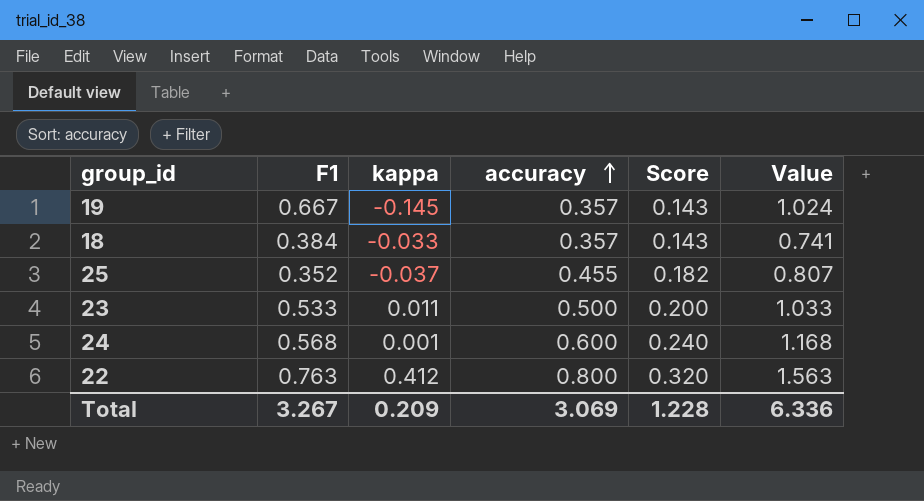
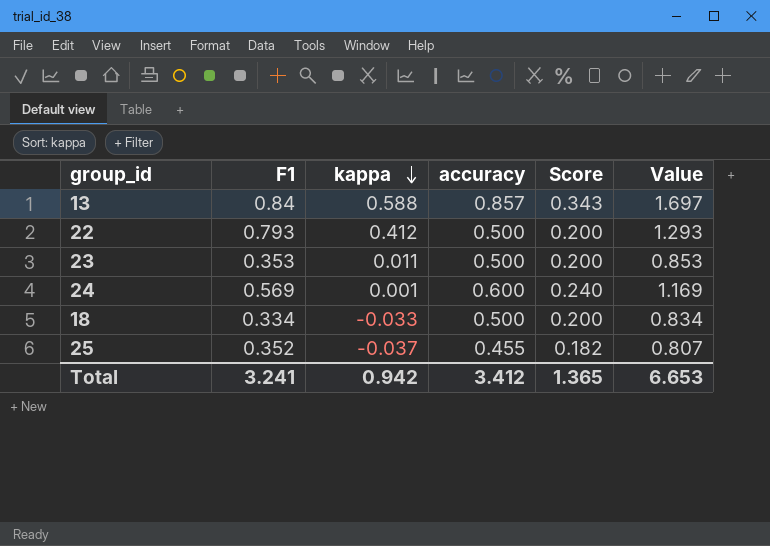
row order: accuracy ascending -> kappa descending
row 19: 0.667 | -0.145 | 0.357 | 0.143 | 1.024 -> none
row 13: none -> 0.84 | 0.588 | 0.857 | 0.343 | 1.697
22 | F1: 0.763 -> 0.793
22 | accuracy: 0.800 -> 0.500
22 | Score: 0.320 -> 0.200
22 | Value: 1.563 -> 1.293
23 | F1: 0.533 -> 0.353
23 | Value: 1.033 -> 0.853
24 | F1: 0.568 -> 0.569
24 | Value: 1.168 -> 1.169
18 | F1: 0.384 -> 0.334
18 | accuracy: 0.357 -> 0.500
18 | Score: 0.143 -> 0.200
18 | Value: 0.741 -> 0.834
Total | F1: 3.267 -> 3.241
Total | kappa: 0.209 -> 0.942
Total | accuracy: 3.069 -> 3.412
Total | Score: 1.228 -> 1.365
Total | Value: 6.336 -> 6.653

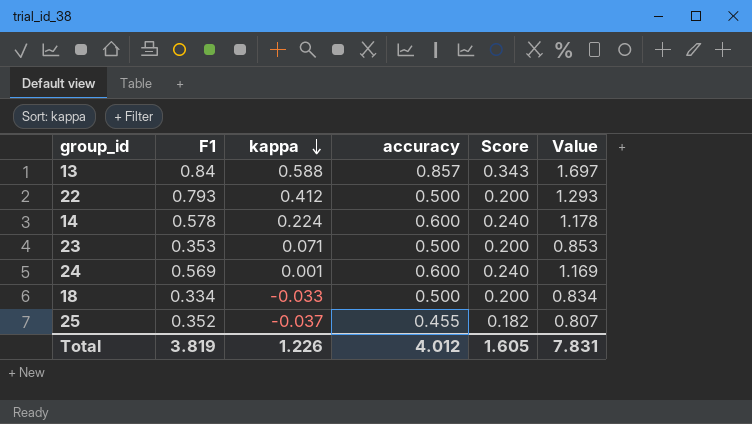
row 14: none -> 0.578 | 0.224 | 0.600 | 0.240 | 1.178
23 | kappa: 0.011 -> 0.071
Total | F1: 3.241 -> 3.819
Total | kappa: 0.942 -> 1.226
Total | accuracy: 3.412 -> 4.012
Total | Score: 1.365 -> 1.605
Total | Value: 6.653 -> 7.831

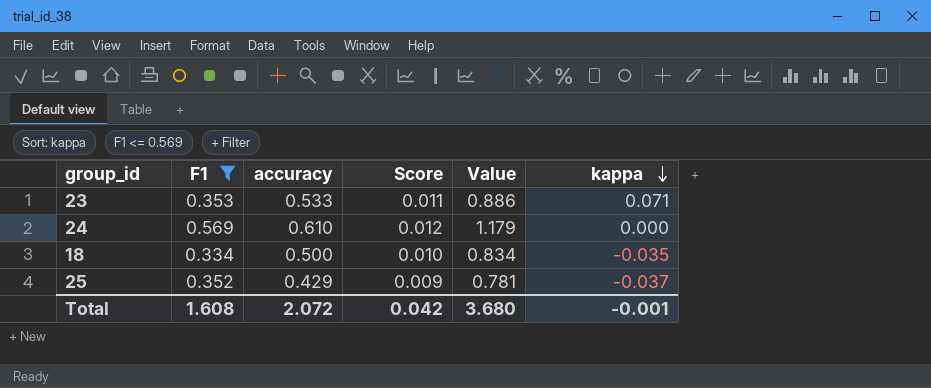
filter: none -> F1 <= 0.569
column Score | formula: [accuracy] * 0.4 -> [accuracy] * 0.02
column kappa | position: 3 -> 6
23 | accuracy: 0.500 -> 0.533
23 | Value: 0.853 -> 0.886
24 | accuracy: 0.600 -> 0.610
24 | Value: 1.169 -> 1.179
24 | kappa: 0.001 -> 0.000
18 | kappa: -0.033 -> -0.035
25 | accuracy: 0.455 -> 0.429
25 | Value: 0.807 -> 0.781
Total | F1: 3.819 -> 1.608
Total | accuracy: 4.012 -> 2.072
Total | Score: 1.605 -> 0.042
Total | Value: 7.831 -> 3.680
Total | kappa: 1.226 -> -0.001

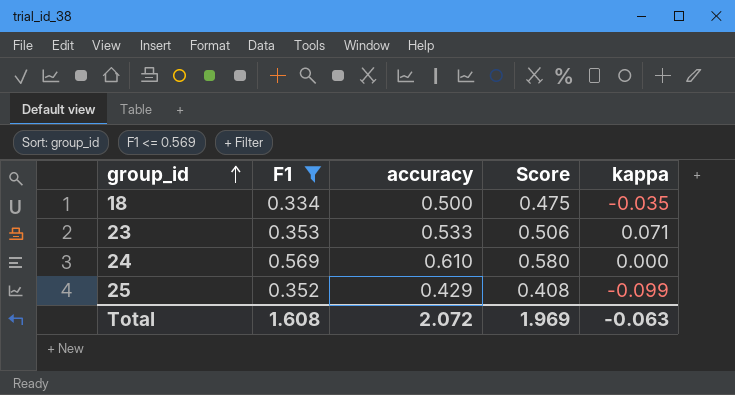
row order: kappa descending -> group_id ascending
column Value | formula: [F1] + [accuracy] -> none
column Score | formula: [accuracy] * 0.02 -> [accuracy] * 0.95
25 | kappa: -0.037 -> -0.099
Total | Score: 0.042 -> 1.969
Total | kappa: -0.001 -> -0.063

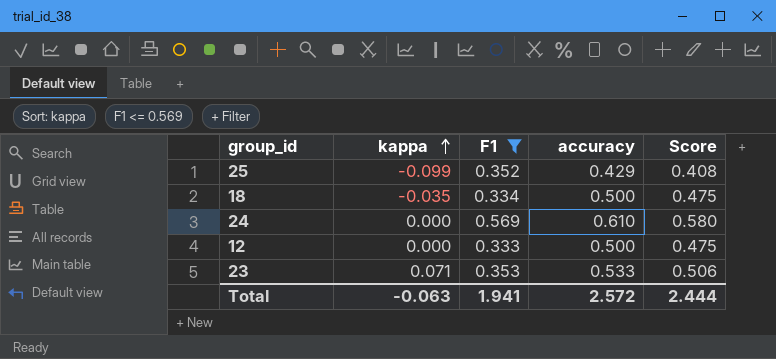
row order: group_id ascending -> kappa ascending
column kappa | position: 5 -> 2
row 12: none -> 0.000 | 0.333 | 0.500 | 0.475
Total | F1: 1.608 -> 1.941
Total | accuracy: 2.072 -> 2.572
Total | Score: 1.969 -> 2.444

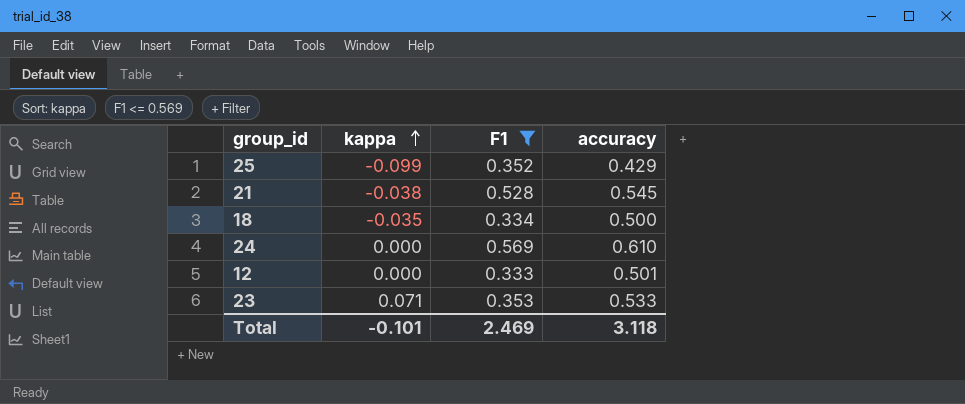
column Score | formula: [accuracy] * 0.95 -> none
row 21: none -> -0.038 | 0.528 | 0.545
12 | accuracy: 0.500 -> 0.501
Total | kappa: -0.063 -> -0.101
Total | F1: 1.941 -> 2.469
Total | accuracy: 2.572 -> 3.118

